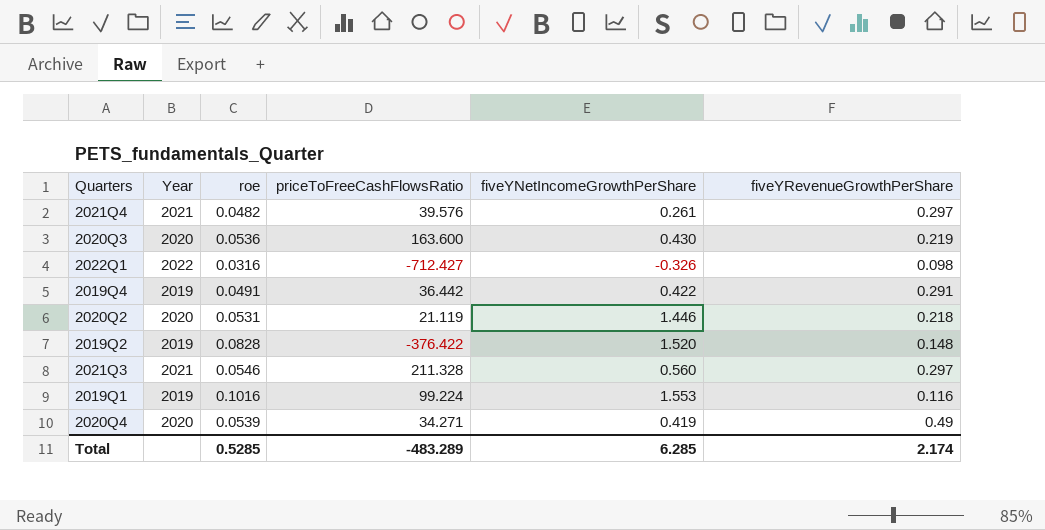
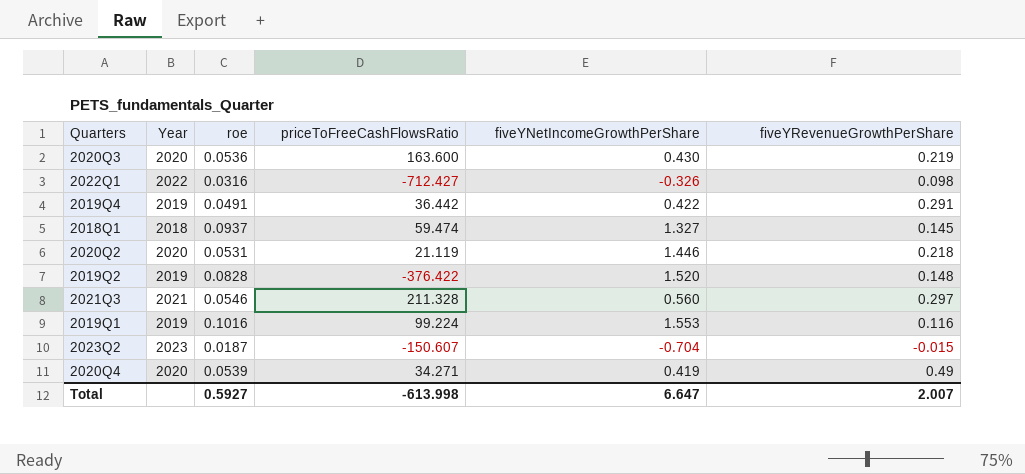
row 2021Q4: 2021 | 0.0482 | 39.576 | 0.261 | 0.297 -> none
row 2018Q1: none -> 2018 | 0.0937 | 59.474 | 1.327 | 0.145
row 2023Q2: none -> 2023 | 0.0187 | -150.607 | -0.704 | -0.015
Total | roe: 0.5285 -> 0.5927
Total | priceToFreeCashFlowsRatio: -483.289 -> -613.998
Total | fiveYNetIncomeGrowthPerShare: 6.285 -> 6.647
Total | fiveYRevenueGrowthPerShare: 2.174 -> 2.007

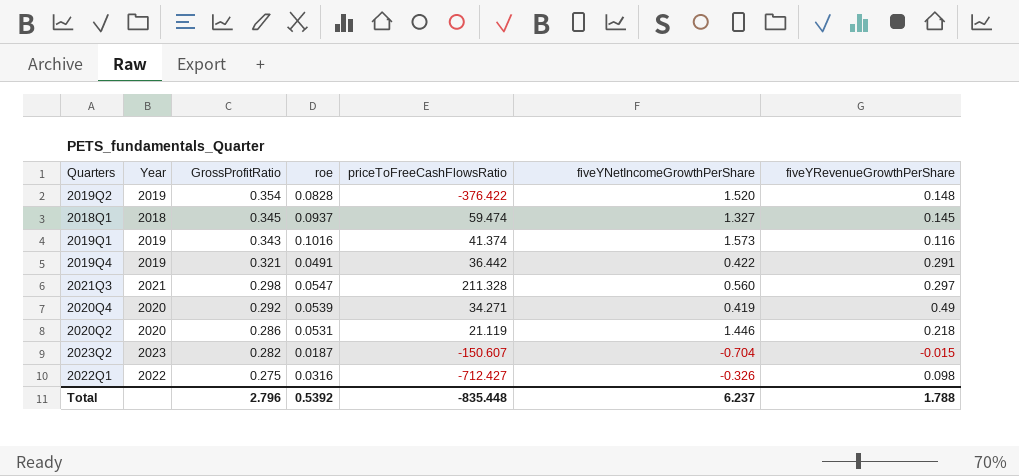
row order: none -> GrossProfitRatio descending
column GrossProfitRatio | position: none -> 3
row 2020Q3: 2020 | 0.0536 | 163.600 | 0.430 | 0.219 -> none
2019Q1 | priceToFreeCashFlowsRatio: 99.224 -> 41.374
2019Q1 | fiveYNetIncomeGrowthPerShare: 1.553 -> 1.573
2021Q3 | roe: 0.0546 -> 0.0547
Total | roe: 0.5927 -> 0.5392
Total | priceToFreeCashFlowsRatio: -613.998 -> -835.448
Total | fiveYNetIncomeGrowthPerShare: 6.647 -> 6.237
Total | fiveYRevenueGrowthPerShare: 2.007 -> 1.788

